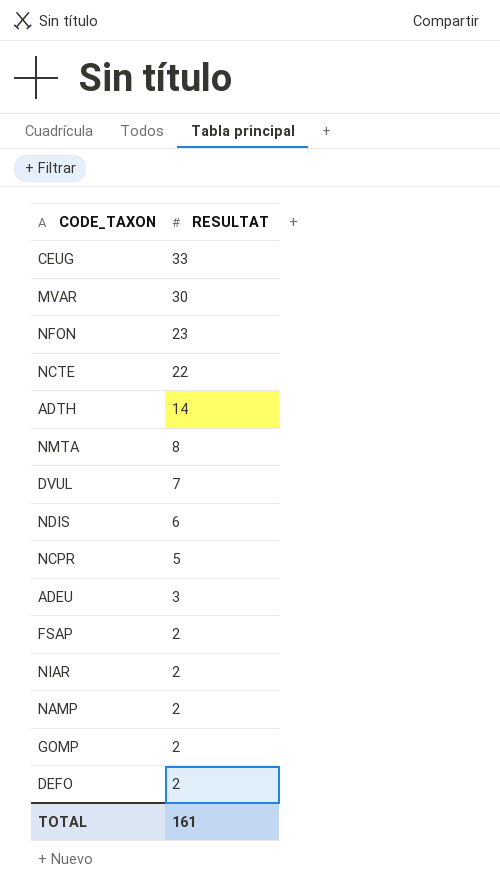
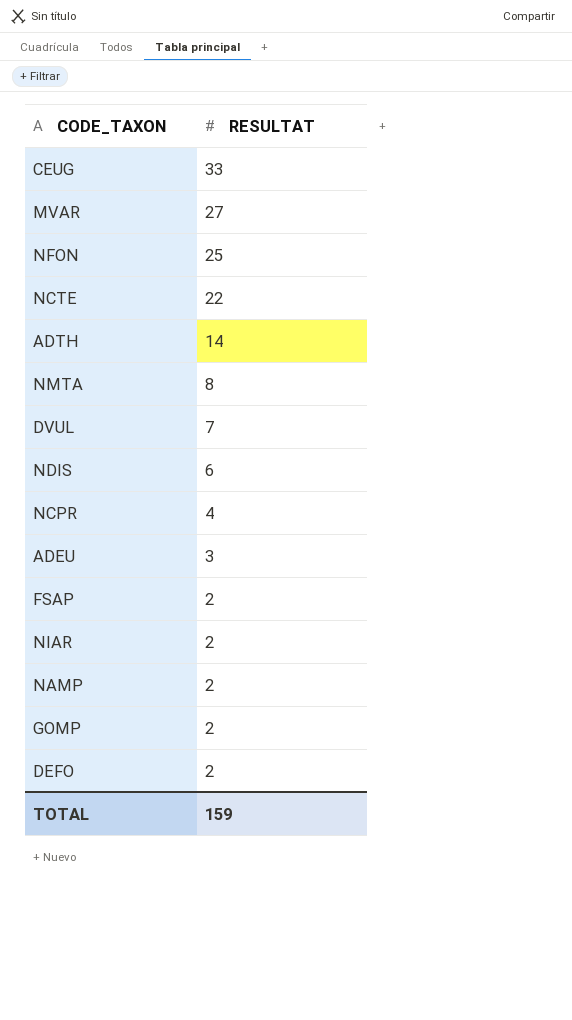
MVAR | RESULTAT: 30 -> 27
NFON | RESULTAT: 23 -> 25
NCPR | RESULTAT: 5 -> 4
TOTAL | RESULTAT: 161 -> 159

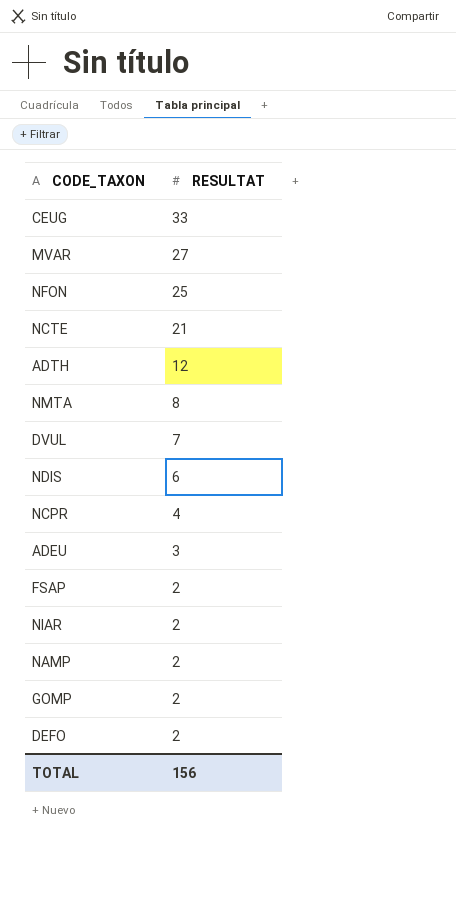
NCTE | RESULTAT: 22 -> 21
ADTH | RESULTAT: 14 -> 12
TOTAL | RESULTAT: 159 -> 156

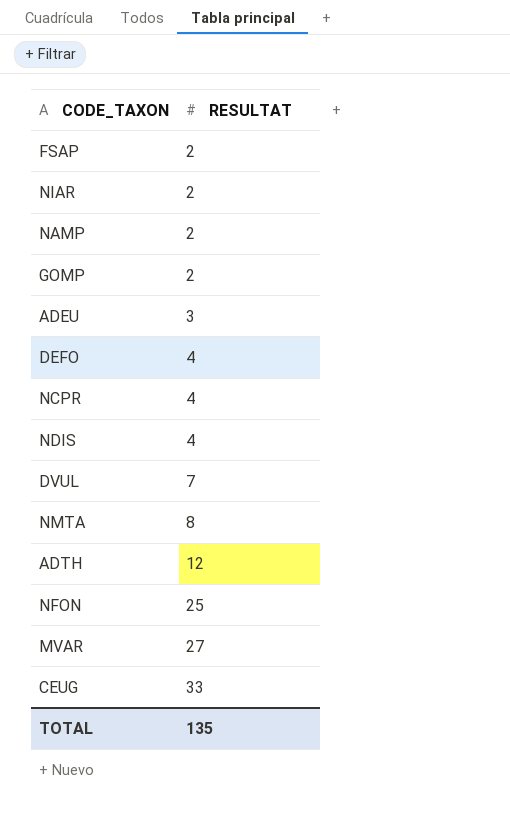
row order: RESULTAT descending -> RESULTAT ascending
row NCTE: 21 -> none
DEFO | RESULTAT: 2 -> 4
NDIS | RESULTAT: 6 -> 4
TOTAL | RESULTAT: 156 -> 135

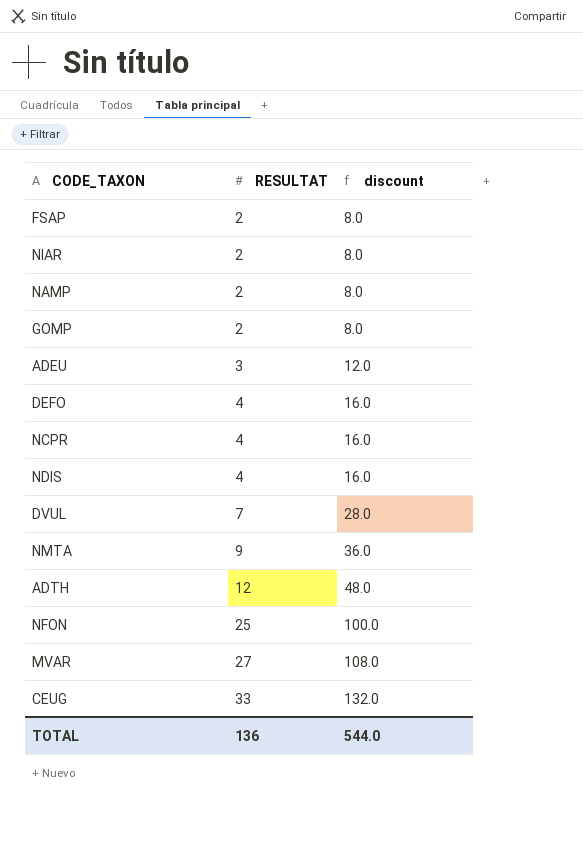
column discount | formula: none -> [RESULTAT] * 4
NMTA | RESULTAT: 8 -> 9
TOTAL | RESULTAT: 135 -> 136

